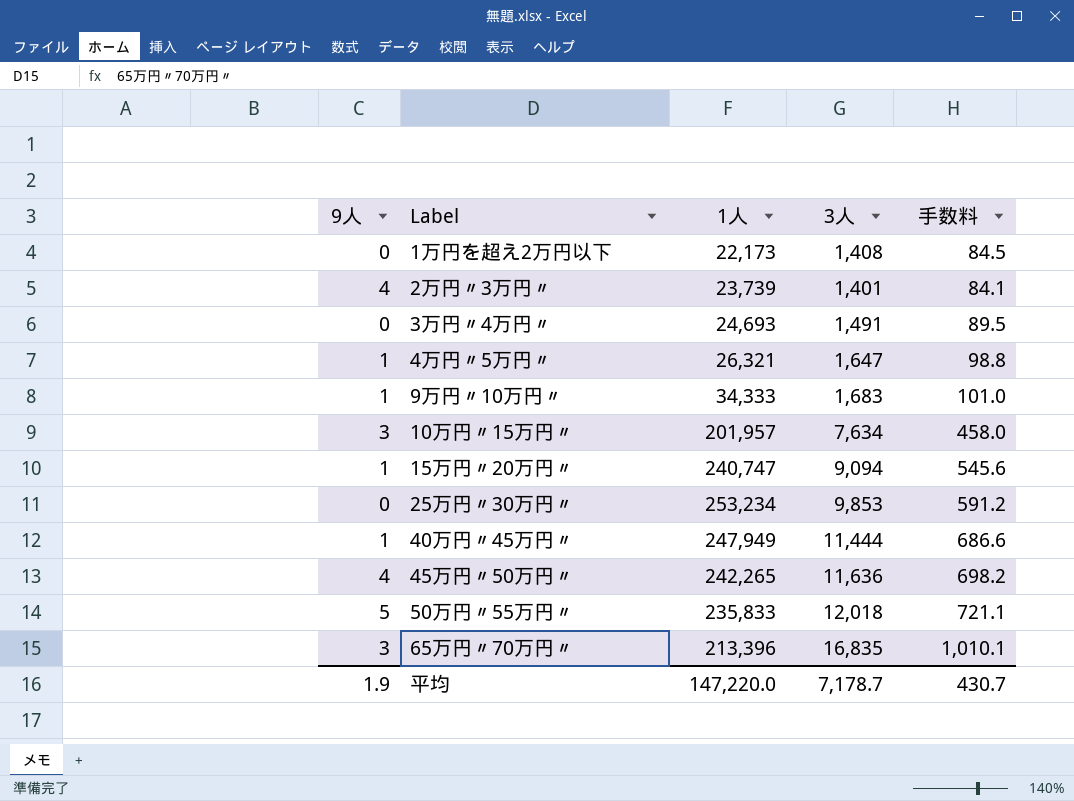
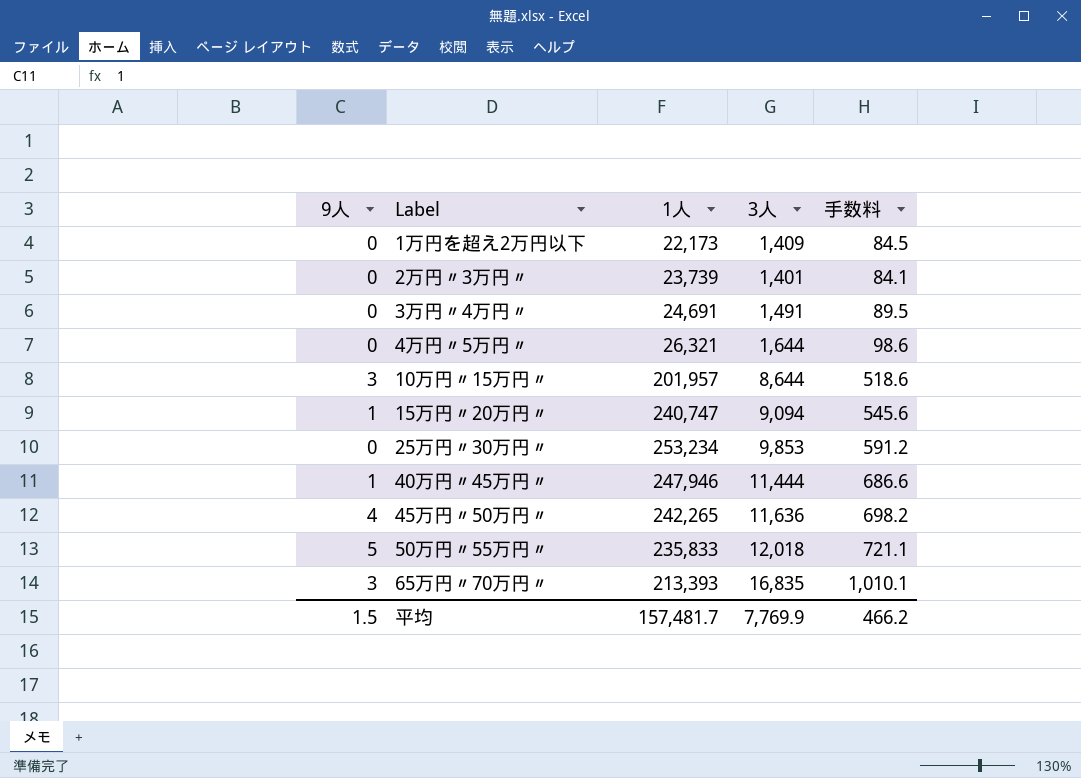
row 9万円〃10万円〃: 1 | 34,333 | 1,683 | 101.0 -> none
1万円を超え2万円以下 | 3人: 1,408 -> 1,409
2万円〃3万円〃 | 9人: 4 -> 0
3万円〃4万円〃 | 1人: 24,693 -> 24,691
4万円〃5万円〃 | 9人: 1 -> 0
4万円〃5万円〃 | 3人: 1,647 -> 1,644
4万円〃5万円〃 | 手数料: 98.8 -> 98.6
10万円〃15万円〃 | 3人: 7,634 -> 8,644
10万円〃15万円〃 | 手数料: 458.0 -> 518.6
40万円〃45万円〃 | 1人: 247,949 -> 247,946
65万円〃70万円〃 | 1人: 213,396 -> 213,393
平均 | 9人: 1.9 -> 1.5
平均 | 1人: 147,220.0 -> 157,481.7
平均 | 3人: 7,178.7 -> 7,769.9
平均 | 手数料: 430.7 -> 466.2

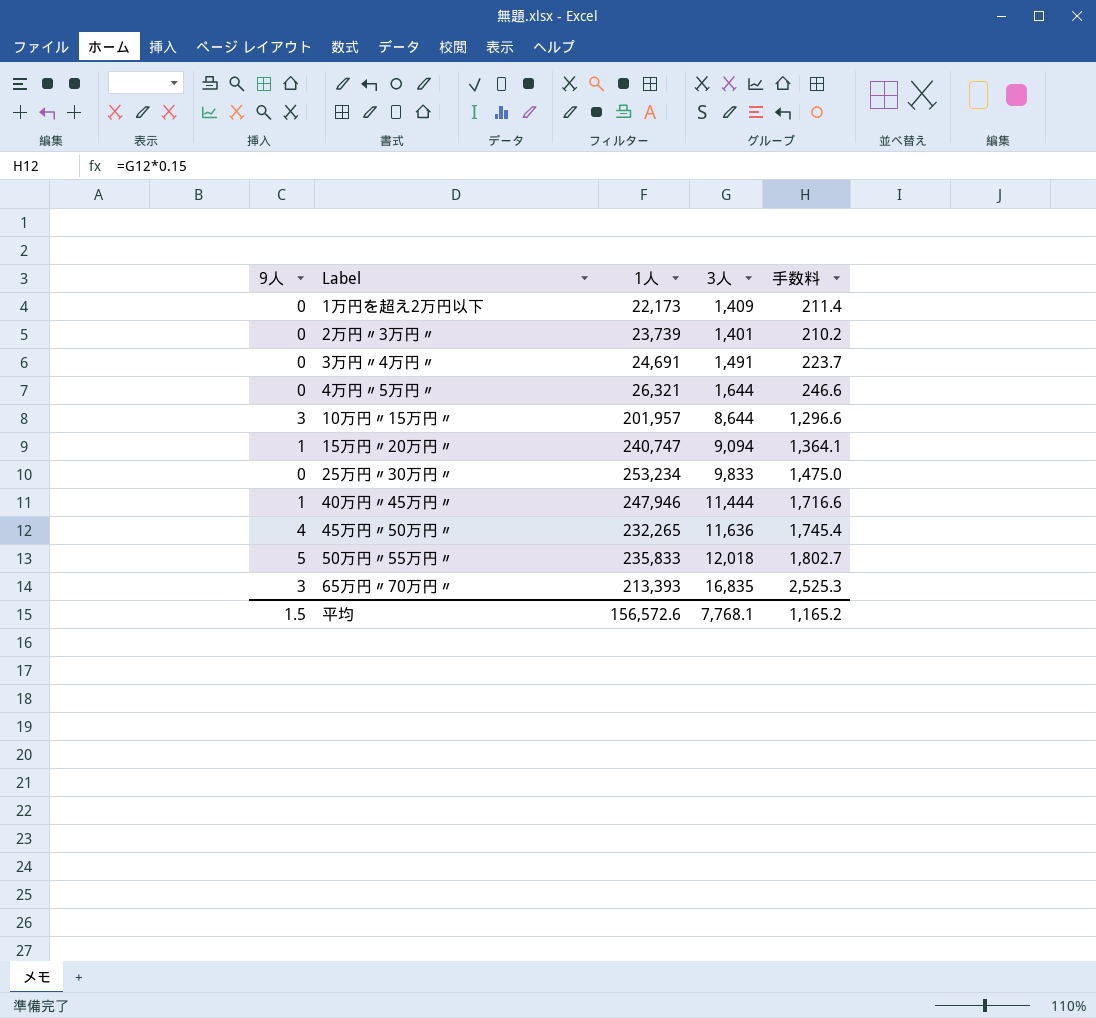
column 手数料 | formula: [3人] * 0.06 -> [3人] * 0.15
25万円〃30万円〃 | 3人: 9,853 -> 9,833
45万円〃50万円〃 | 1人: 242,265 -> 232,265
平均 | 1人: 157,481.7 -> 156,572.6
平均 | 3人: 7,769.9 -> 7,768.1
平均 | 手数料: 466.2 -> 1,165.2

